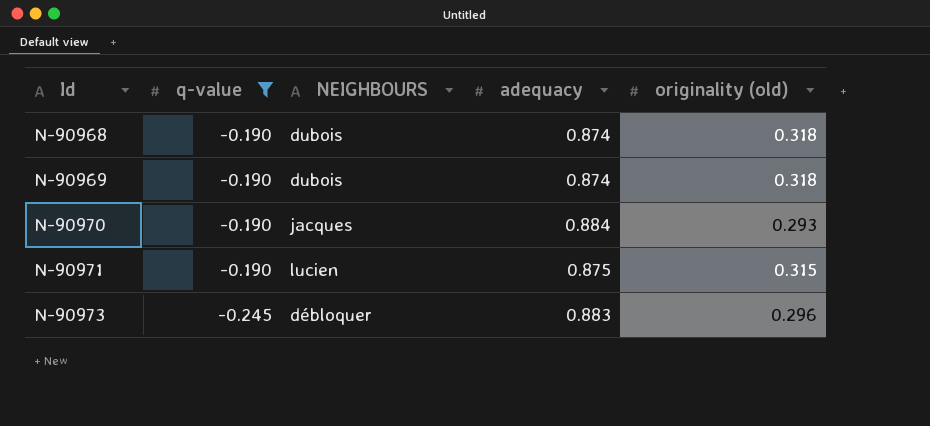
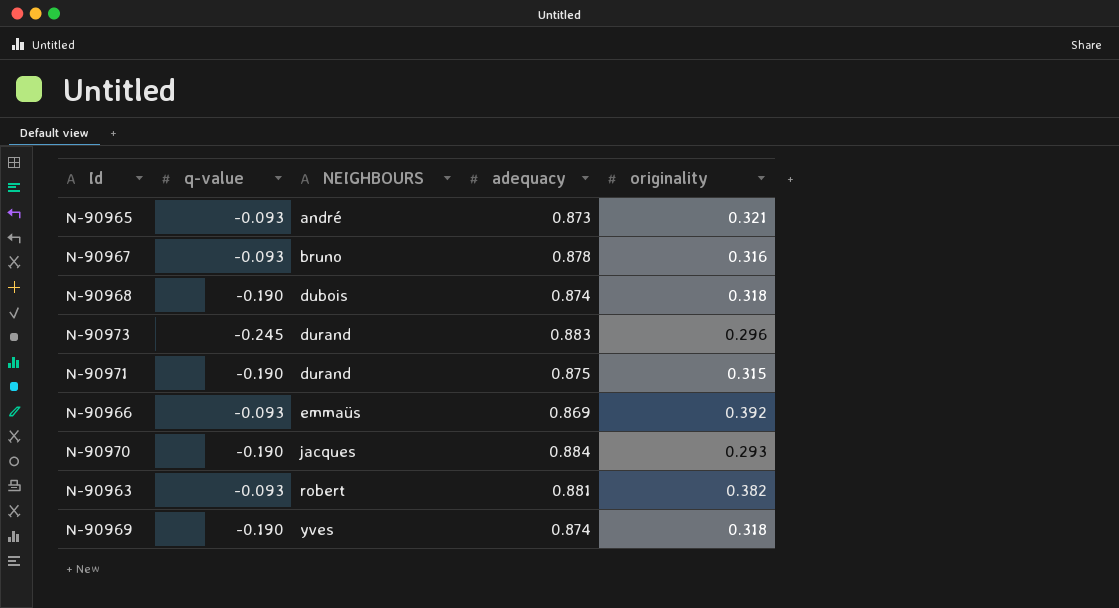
filter: q-value != -0.093 -> none
row order: Id ascending -> NEIGHBOURS ascending
column name: originality (old) -> originality
N-90973 | NEIGHBOURS: débloquer -> durand
N-90971 | NEIGHBOURS: lucien -> durand
N-90969 | NEIGHBOURS: dubois -> yves

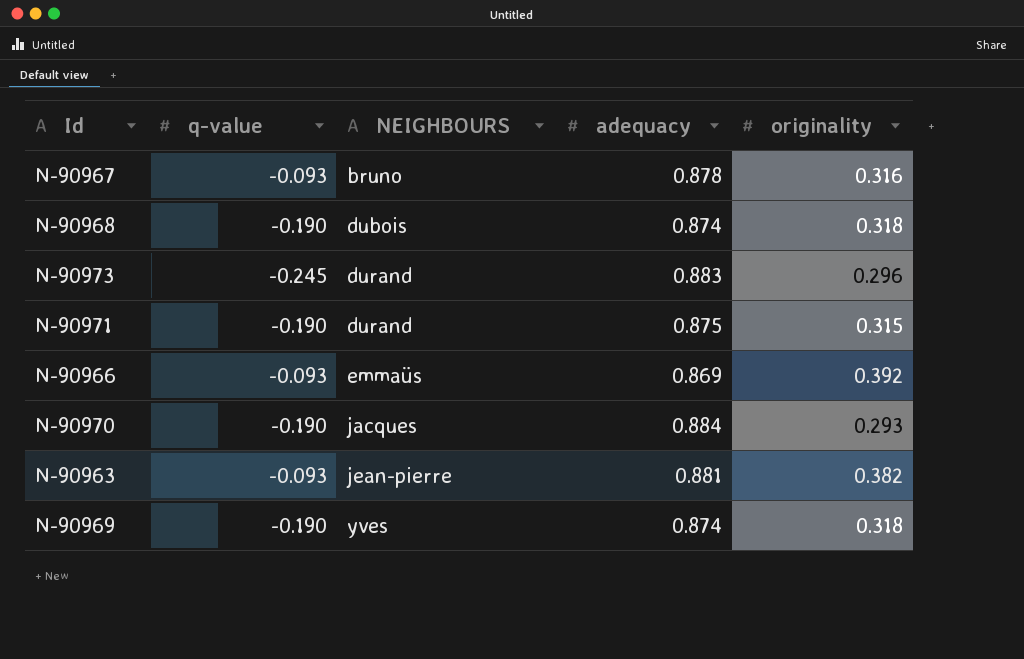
row N-90965: -0.093 | andré | 0.873 | 0.321 -> none
N-90963 | NEIGHBOURS: robert -> jean-pierre

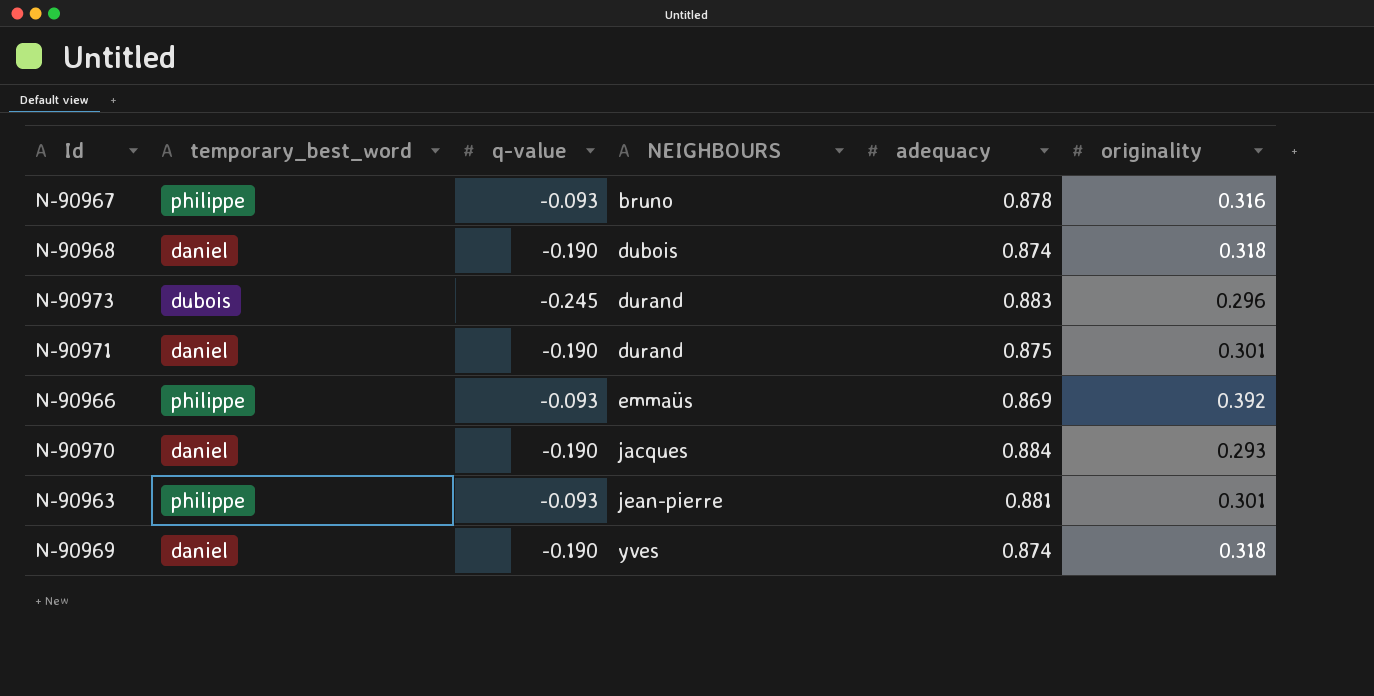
column temporary_best_word | position: none -> 2
N-90971 | originality: 0.315 -> 0.301
N-90963 | originality: 0.382 -> 0.301

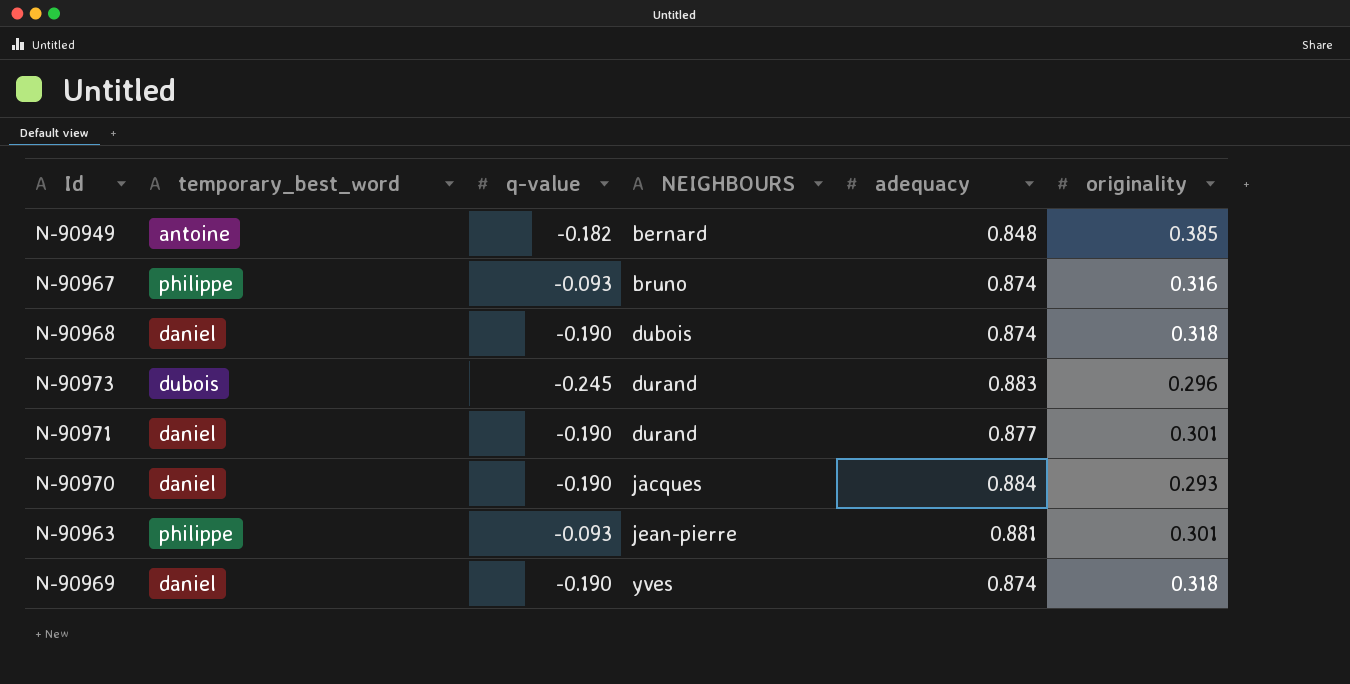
row N-90966: philippe | -0.093 | emmaüs | 0.869 | 0.392 -> none
row N-90949: none -> antoine | -0.182 | bernard | 0.848 | 0.385
N-90967 | adequacy: 0.878 -> 0.874
N-90971 | adequacy: 0.875 -> 0.877

